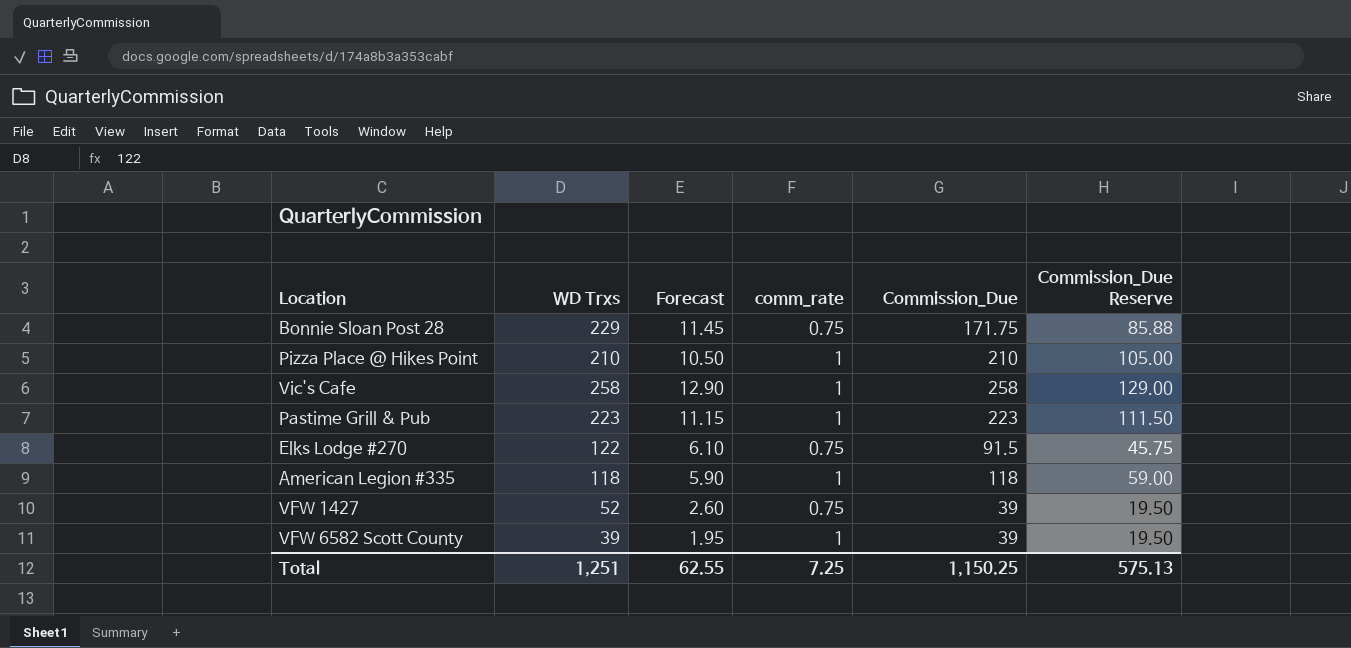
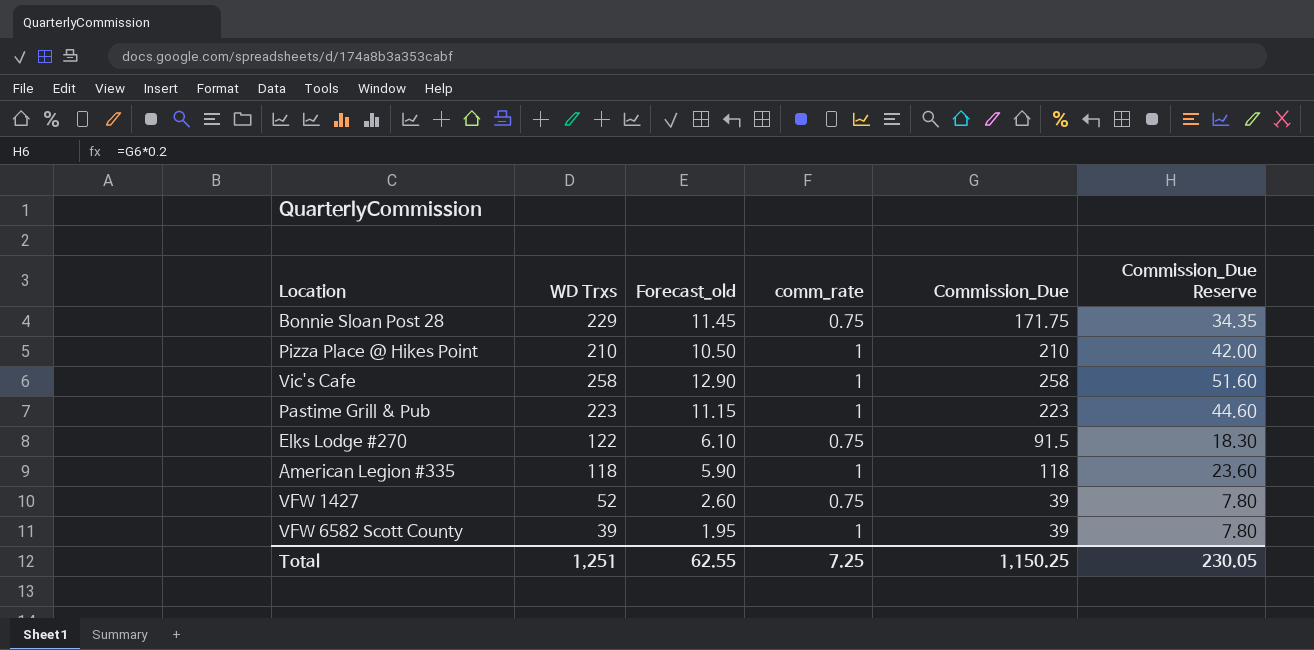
column name: Forecast -> Forecast_old
column Commission_Due Reserve | formula: [Commission_Due] * 0.5 -> [Commission_Due] * 0.2
Total | Commission_Due Reserve: 575.13 -> 230.05

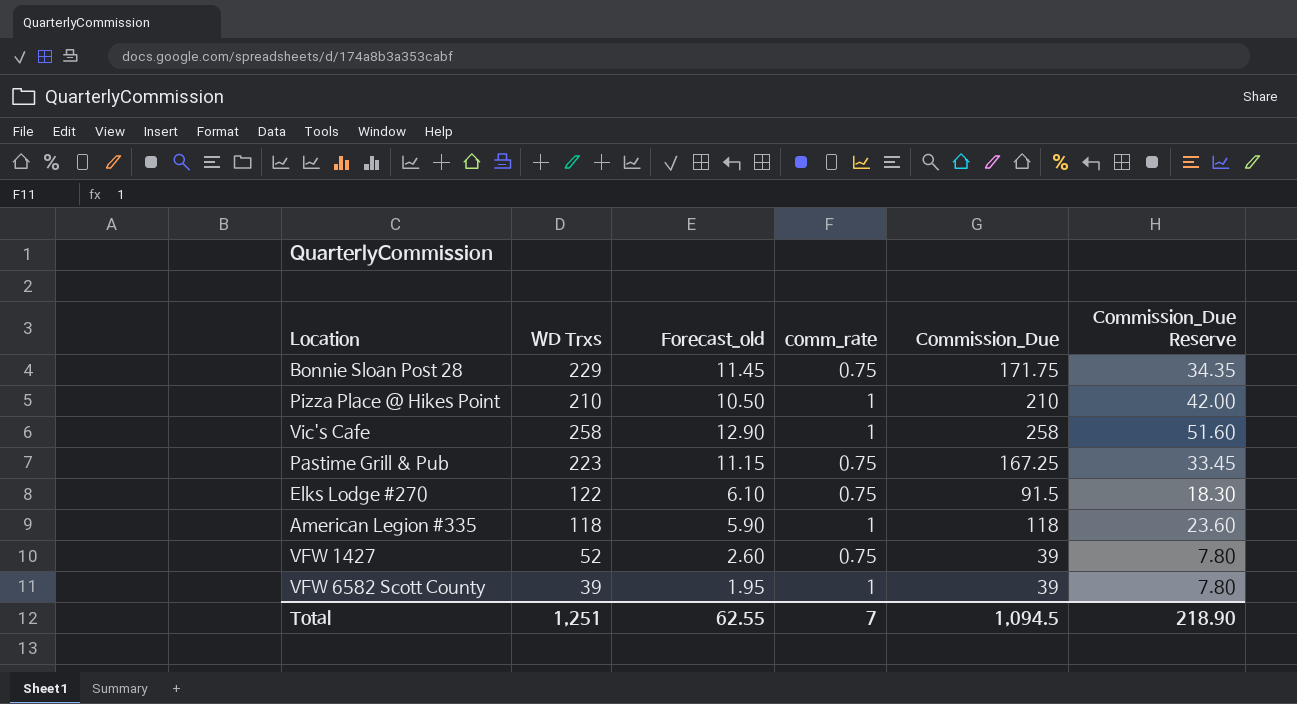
Pastime Grill & Pub | comm_rate: 1 -> 0.75
Pastime Grill & Pub | Commission_Due: 223 -> 167.25
Pastime Grill & Pub | Commission_Due Reserve: 44.60 -> 33.45
Total | comm_rate: 7.25 -> 7
Total | Commission_Due: 1,150.25 -> 1,094.5
Total | Commission_Due Reserve: 230.05 -> 218.90

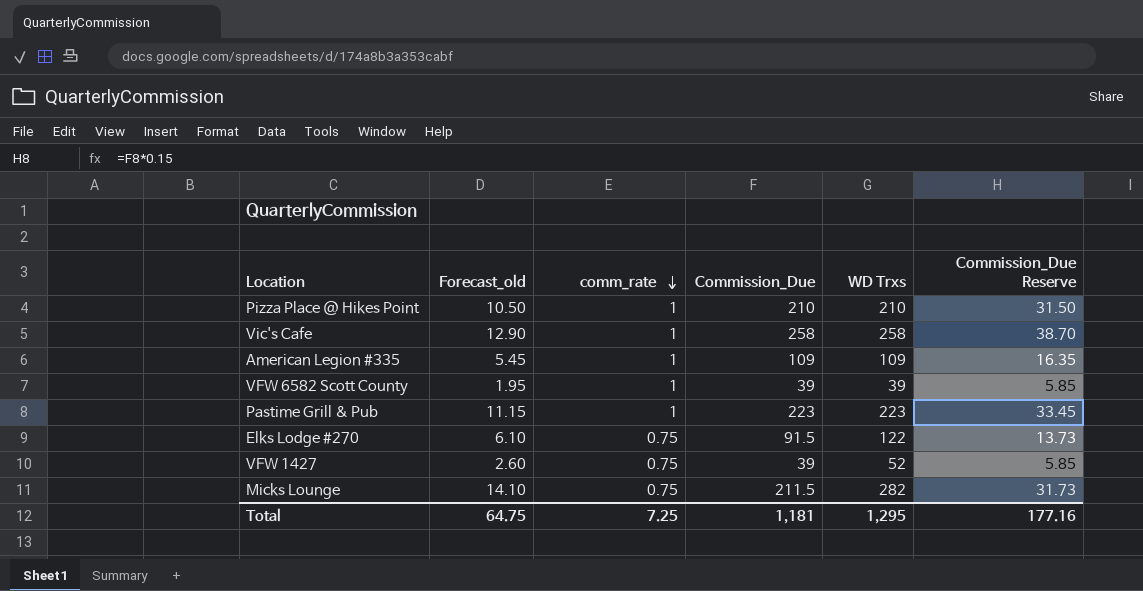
row order: none -> comm_rate descending
column WD Trxs | position: 2 -> 5
column Commission_Due Reserve | formula: [Commission_Due] * 0.2 -> [Commission_Due] * 0.15
row Bonnie Sloan Post 28: 229 | 11.45 | 0.75 | 171.75 | 34.35 -> none
American Legion #335 | Forecast_old: 5.90 -> 5.45
American Legion #335 | Commission_Due: 118 -> 109
American Legion #335 | WD Trxs: 118 -> 109
Pastime Grill & Pub | comm_rate: 0.75 -> 1
Pastime Grill & Pub | Commission_Due: 167.25 -> 223
row Micks Lounge: none -> 14.10 | 0.75 | 211.5 | 282 | 31.73
Total | Forecast_old: 62.55 -> 64.75
Total | comm_rate: 7 -> 7.25
Total | Commission_Due: 1,094.5 -> 1,181
Total | WD Trxs: 1,251 -> 1,295
Total | Commission_Due Reserve: 218.90 -> 177.16

